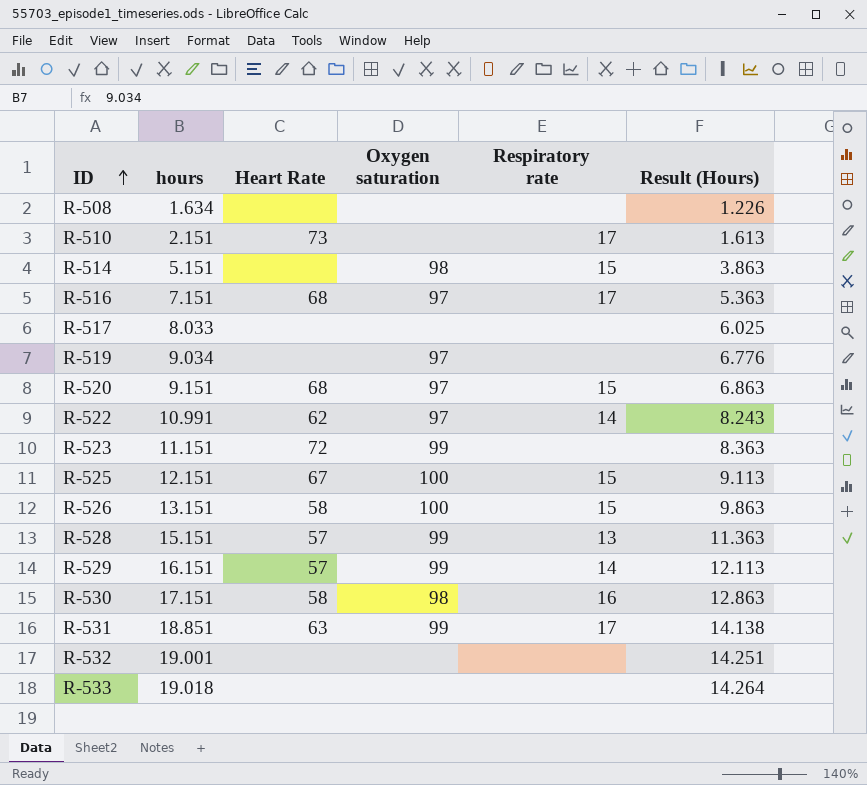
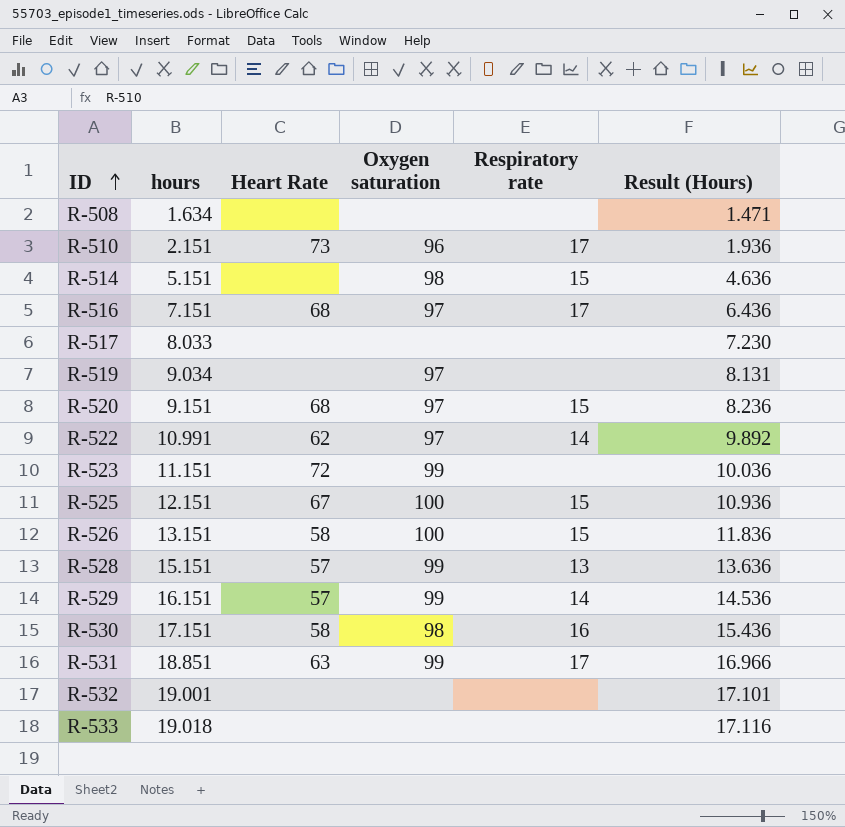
column Result (Hours) | formula: [hours] * 0.75 -> [hours] * 0.9
R-510 | Oxygen saturation: none -> 96

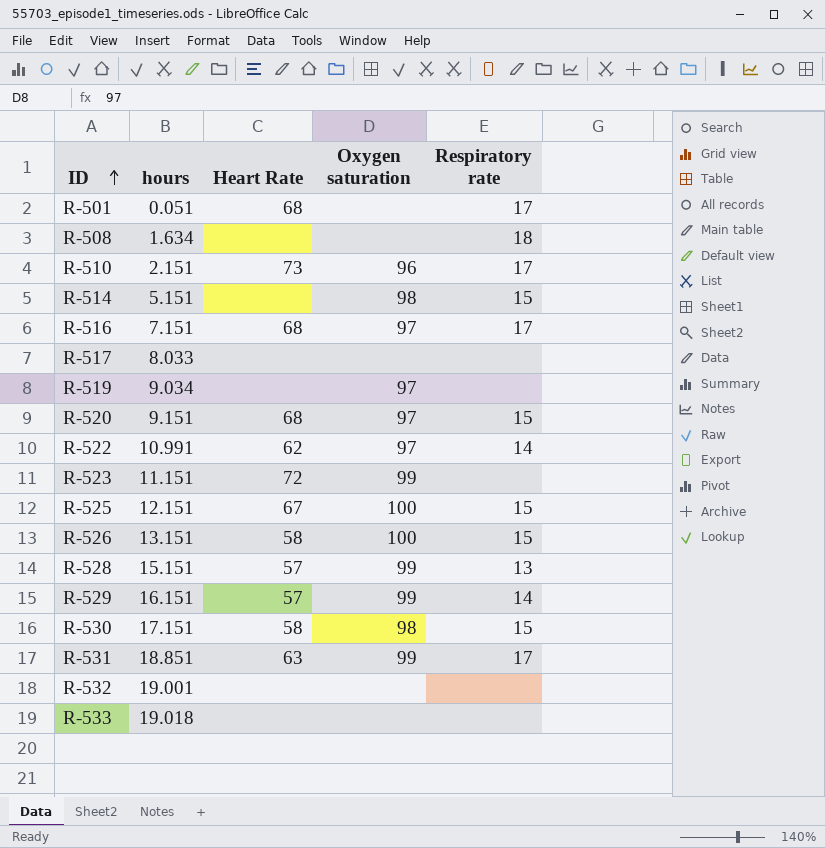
column Result (Hours) | formula: [hours] * 0.9 -> none
row R-501: none -> 0.051 | 68 | none | 17
R-508 | Respiratory rate: none -> 18
R-530 | Respiratory rate: 16 -> 15

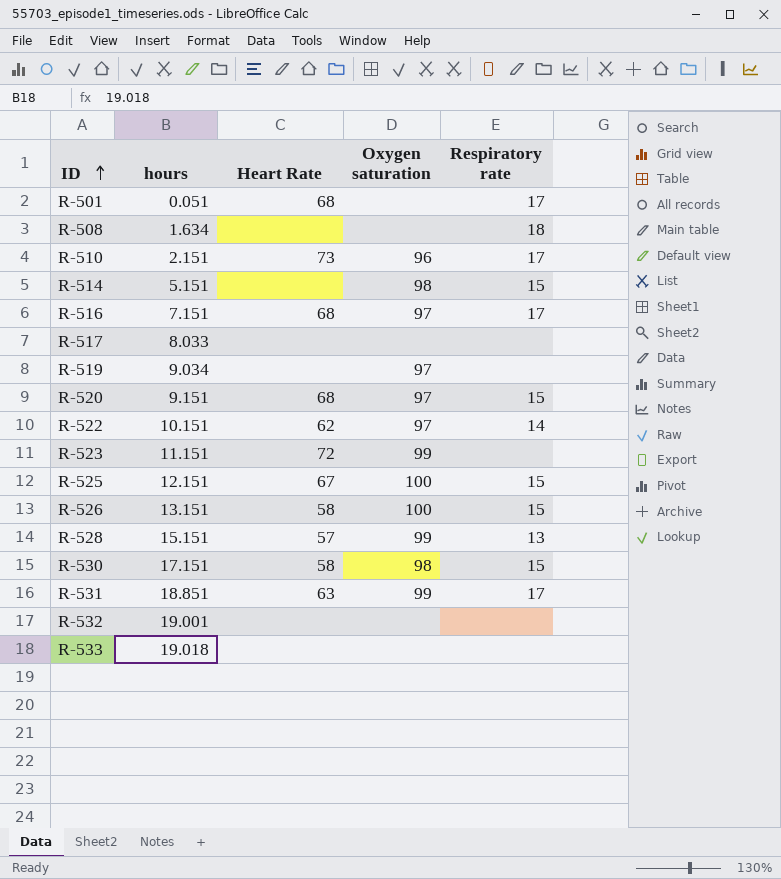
row R-529: 16.151 | 57 | 99 | 14 -> none
R-522 | hours: 10.991 -> 10.151

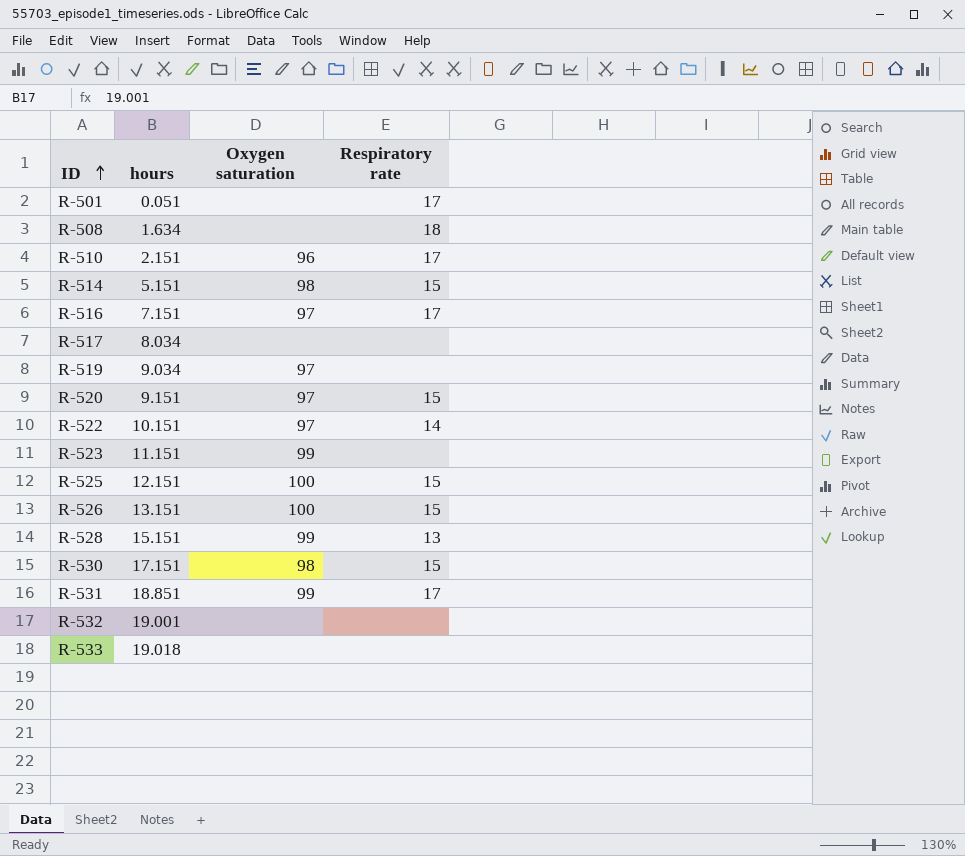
column Heart Rate | position: 3 -> none
R-517 | hours: 8.033 -> 8.034

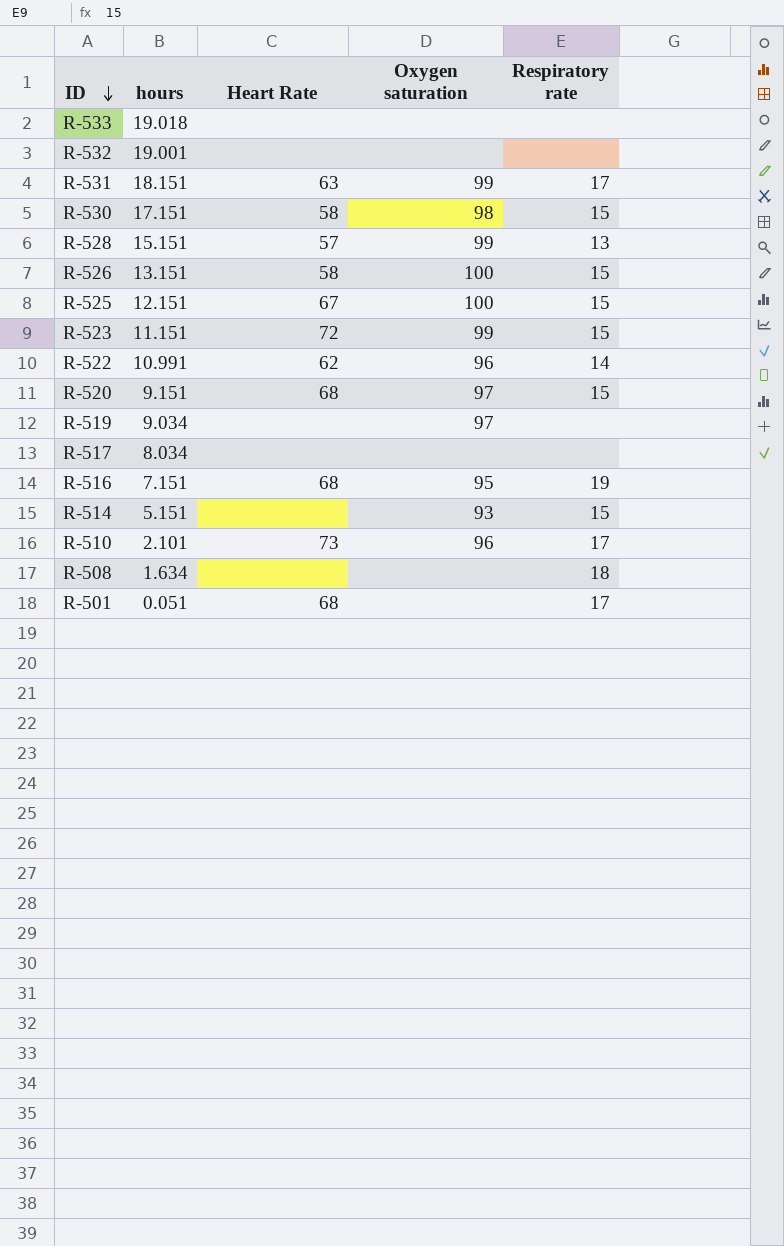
row order: ID ascending -> ID descending
column Heart Rate | position: none -> 3
R-531 | hours: 18.851 -> 18.151
R-523 | Respiratory rate: none -> 15
R-522 | hours: 10.151 -> 10.991
R-522 | Oxygen saturation: 97 -> 96
R-516 | Oxygen saturation: 97 -> 95
R-516 | Respiratory rate: 17 -> 19
R-514 | Oxygen saturation: 98 -> 93
R-510 | hours: 2.151 -> 2.101

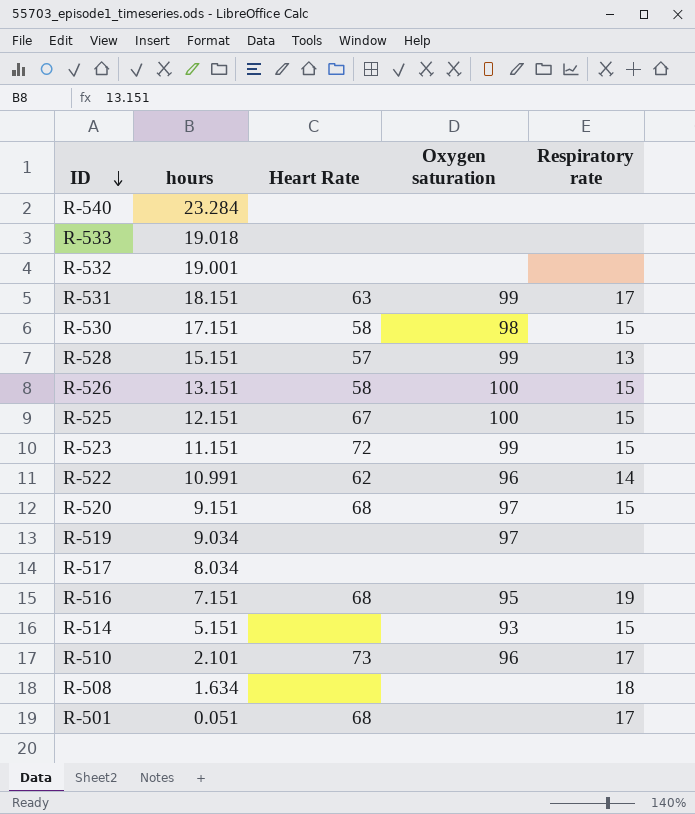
row R-540: none -> 23.284 | none | none | none

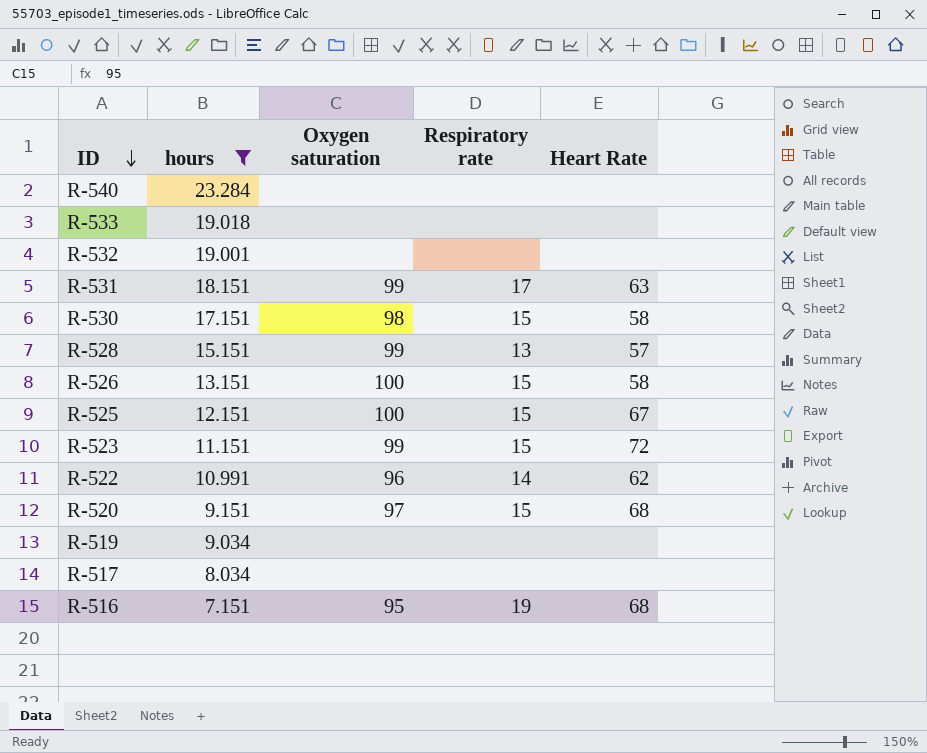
filter: none -> hours >= 7.151
column Heart Rate | position: 3 -> 5
R-519 | Oxygen saturation: 97 -> none

